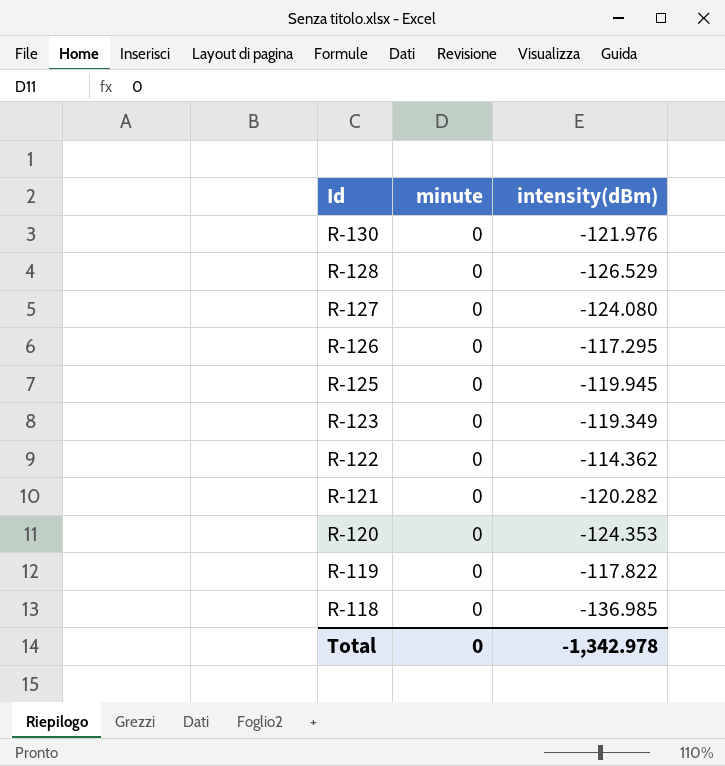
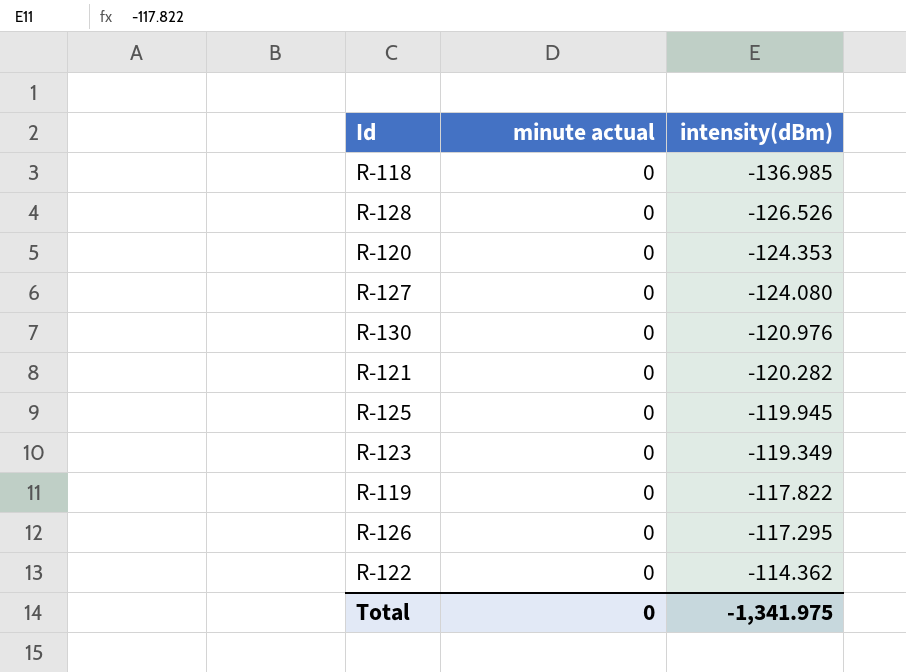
row order: Id descending -> intensity(dBm) ascending
column name: minute -> minute actual
R-128 | intensity(dBm): -126.529 -> -126.526
R-130 | intensity(dBm): -121.976 -> -120.976
Total | intensity(dBm): -1,342.978 -> -1,341.975

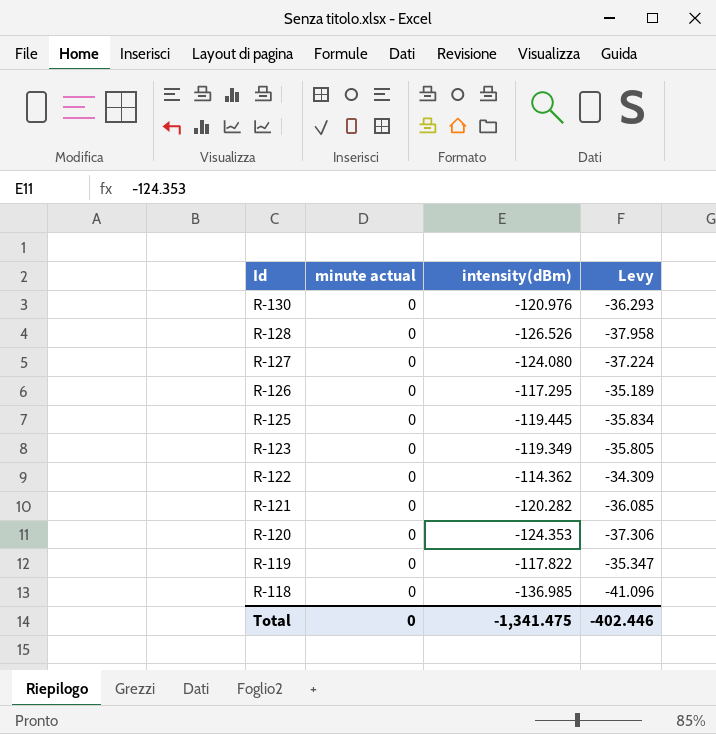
row order: intensity(dBm) ascending -> Id descending
column Levy | formula: none -> [intensity(dBm)] * 0.3
R-125 | intensity(dBm): -119.945 -> -119.445
Total | intensity(dBm): -1,341.975 -> -1,341.475

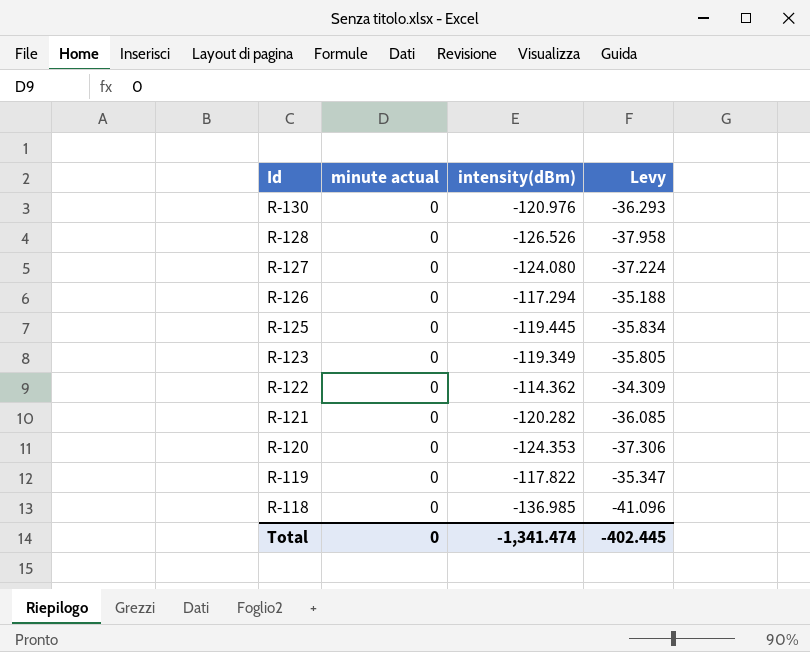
R-126 | intensity(dBm): -117.295 -> -117.294
R-126 | Levy: -35.189 -> -35.188
Total | intensity(dBm): -1,341.475 -> -1,341.474
Total | Levy: -402.446 -> -402.445

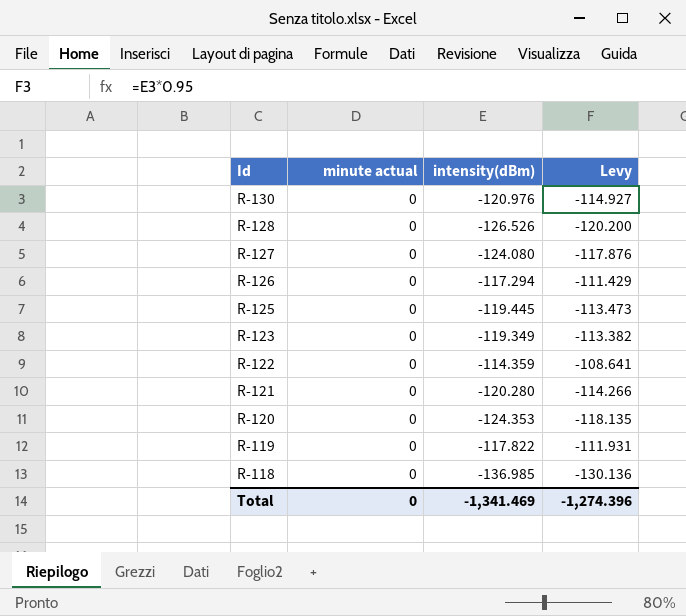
column Levy | formula: [intensity(dBm)] * 0.3 -> [intensity(dBm)] * 0.95
R-122 | intensity(dBm): -114.362 -> -114.359
R-121 | intensity(dBm): -120.282 -> -120.280
Total | intensity(dBm): -1,341.474 -> -1,341.469
Total | Levy: -402.445 -> -1,274.396

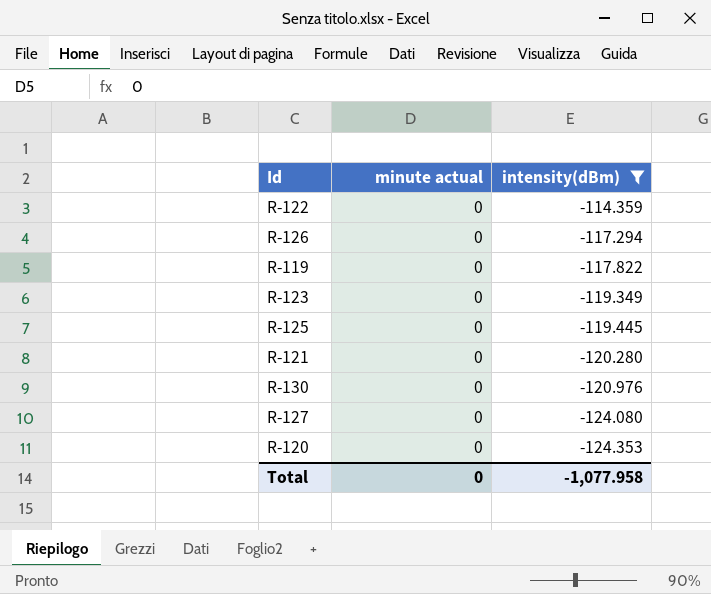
filter: none -> intensity(dBm) >= -124.353
row order: Id descending -> intensity(dBm) descending
column Levy | formula: [intensity(dBm)] * 0.95 -> none
Total | intensity(dBm): -1,341.469 -> -1,077.958

